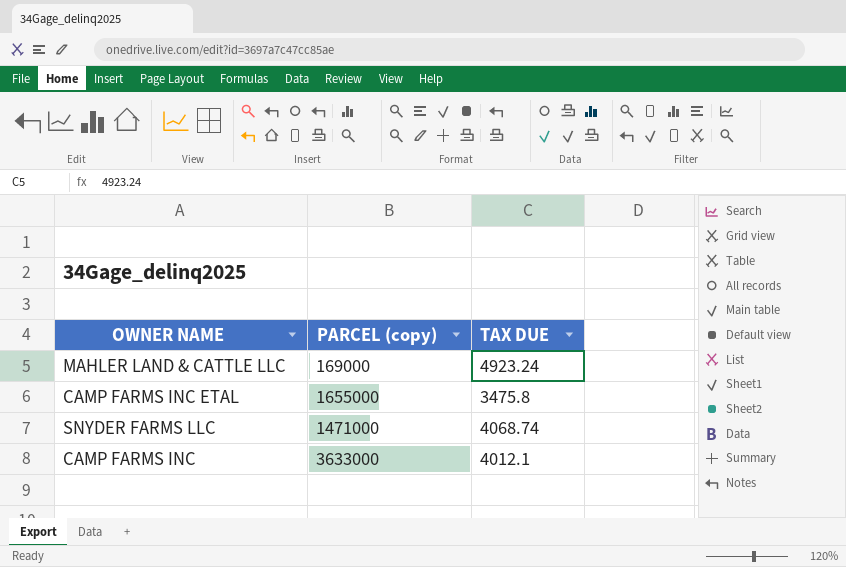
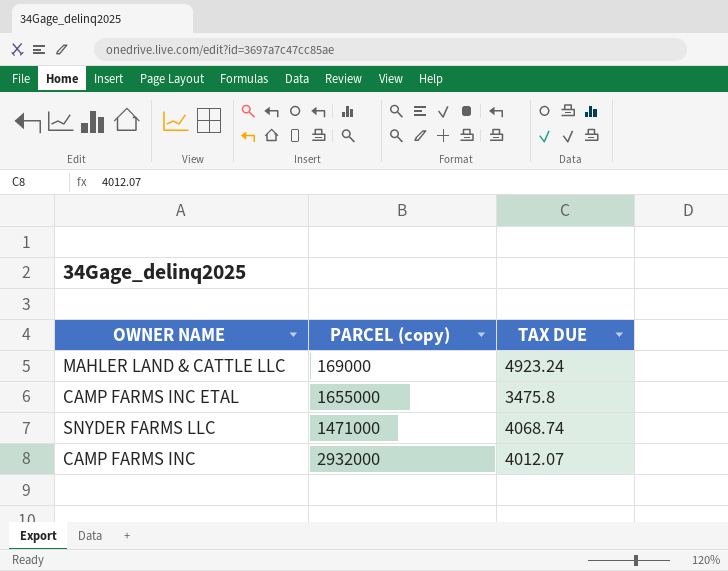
CAMP FARMS INC | PARCEL (copy): 3633000 -> 2932000
CAMP FARMS INC | TAX DUE: 4012.1 -> 4012.07

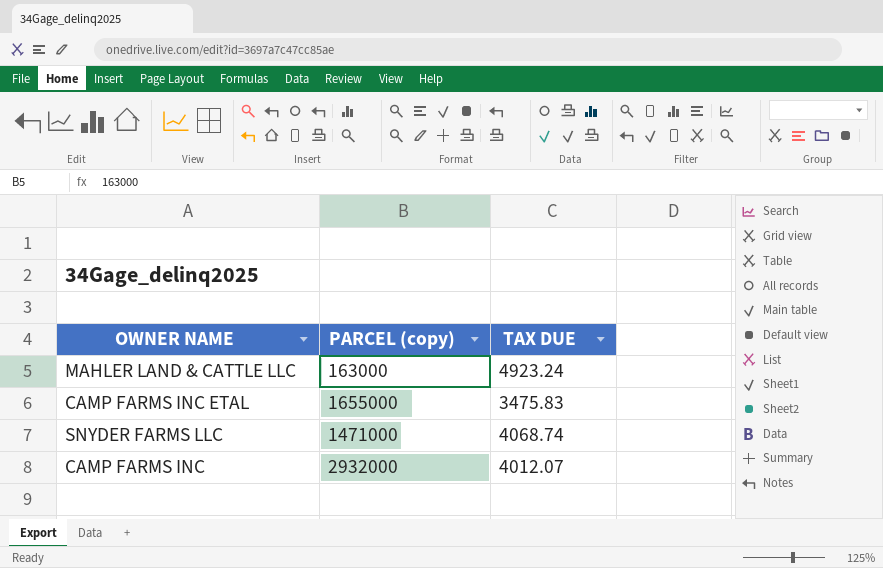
MAHLER LAND & CATTLE LLC | PARCEL (copy): 169000 -> 163000
CAMP FARMS INC ETAL | TAX DUE: 3475.8 -> 3475.83

